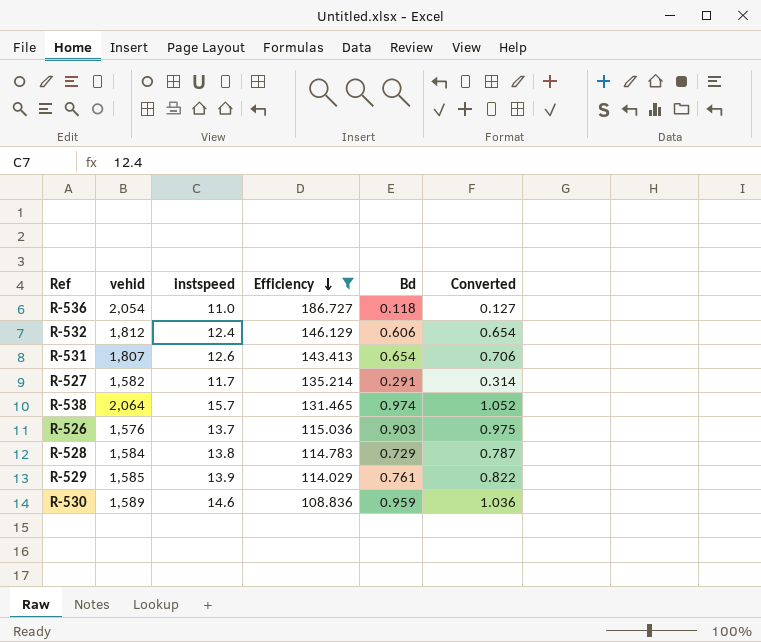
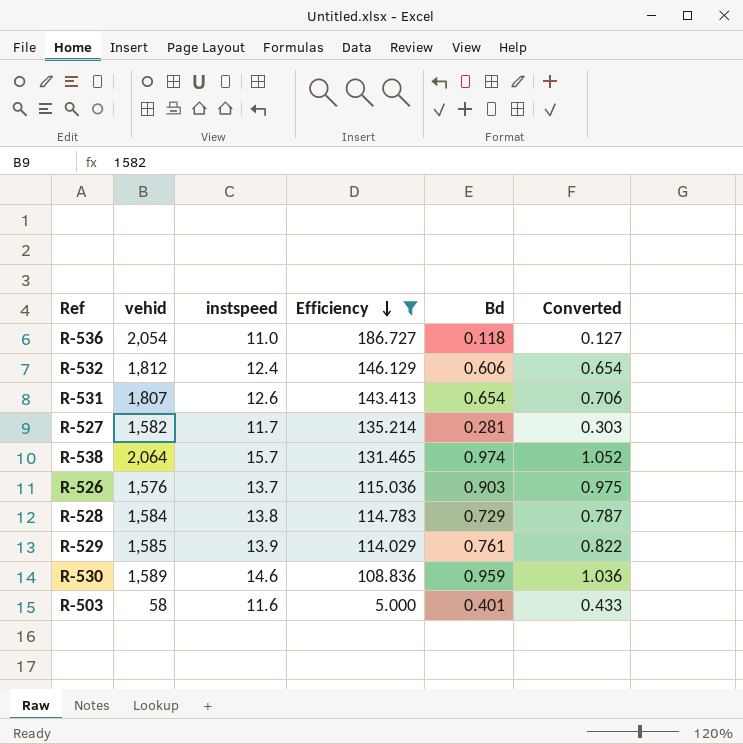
R-527 | Bd: 0.291 -> 0.281
R-527 | Converted: 0.314 -> 0.303
row R-503: none -> 58 | 11.6 | 5.000 | 0.401 | 0.433

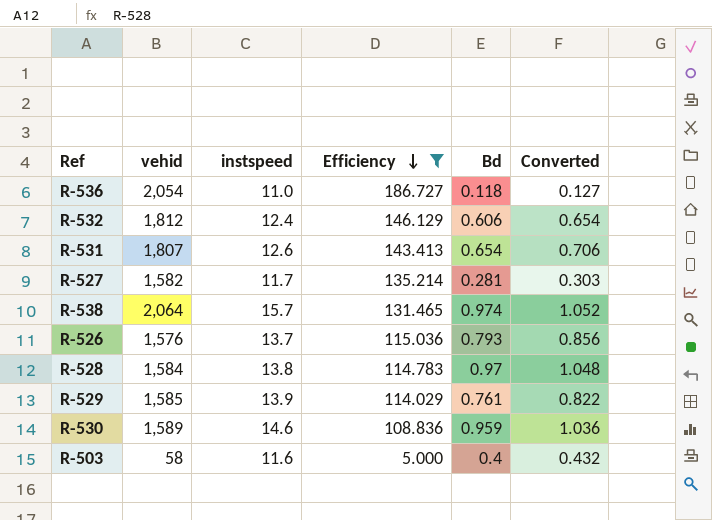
R-526 | Bd: 0.903 -> 0.793
R-526 | Converted: 0.975 -> 0.856
R-528 | Bd: 0.729 -> 0.97
R-528 | Converted: 0.787 -> 1.048
R-503 | Bd: 0.401 -> 0.4
R-503 | Converted: 0.433 -> 0.432

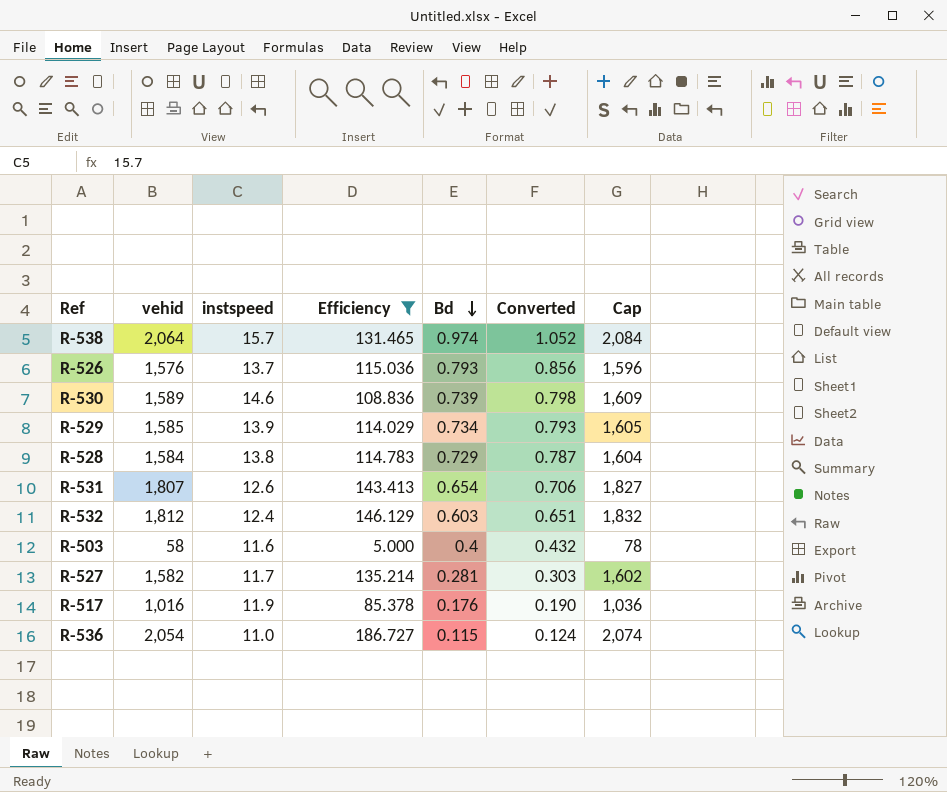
row order: Efficiency descending -> Bd descending
column Cap | formula: none -> [vehid] + 20
R-530 | Bd: 0.959 -> 0.739
R-530 | Converted: 1.036 -> 0.798
R-529 | Bd: 0.761 -> 0.734
R-529 | Converted: 0.822 -> 0.793
R-528 | Bd: 0.97 -> 0.729
R-528 | Converted: 1.048 -> 0.787
R-532 | Bd: 0.606 -> 0.603
R-532 | Converted: 0.654 -> 0.651
row R-517: none -> 1,016 | 11.9 | 85.378 | 0.176 | 0.190 | 1,036
R-536 | Bd: 0.118 -> 0.115
R-536 | Converted: 0.127 -> 0.124

